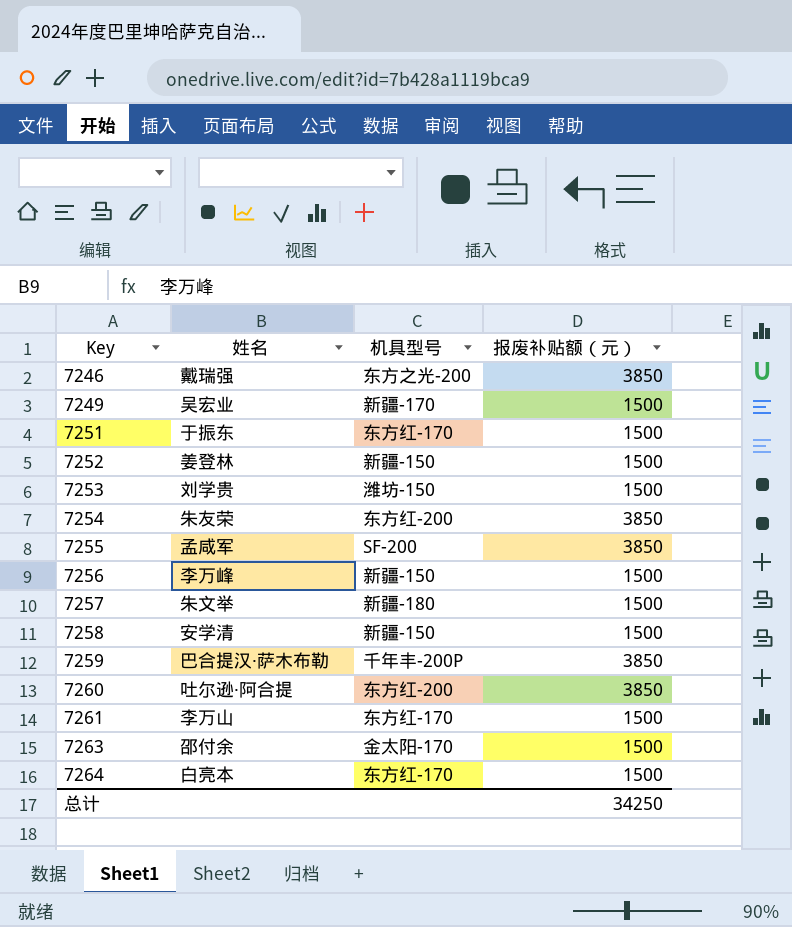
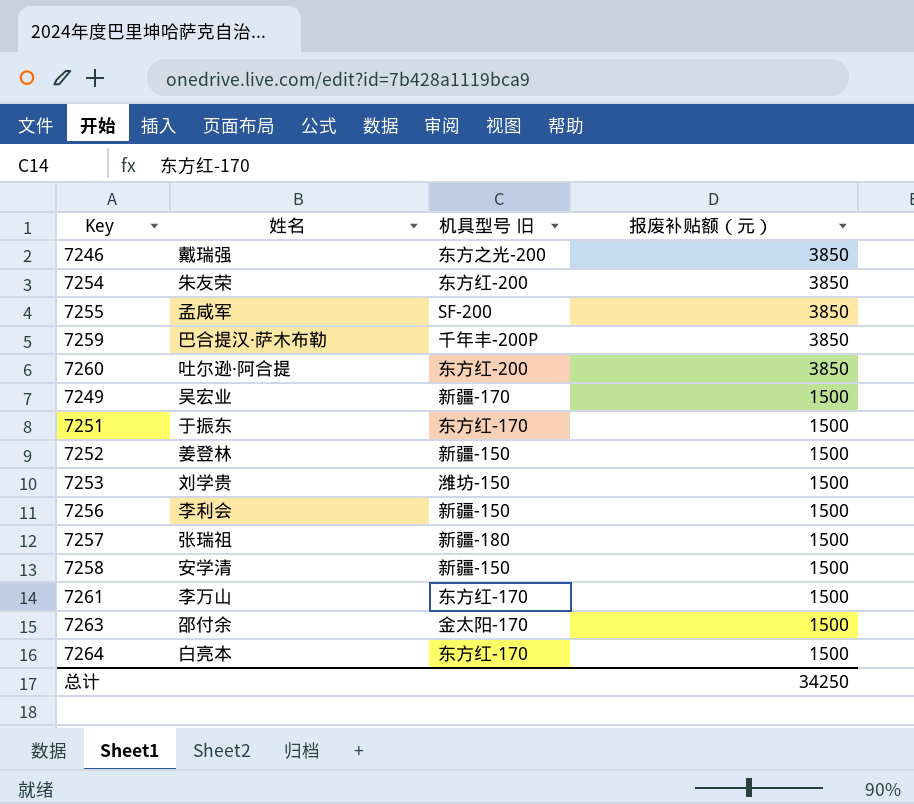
row order: Key ascending -> 报废补贴额（元） descending
column name: 机具型号 -> 机具型号 旧
7256 | 姓名: 李万峰 -> 李利会
7257 | 姓名: 朱文举 -> 张瑞祖

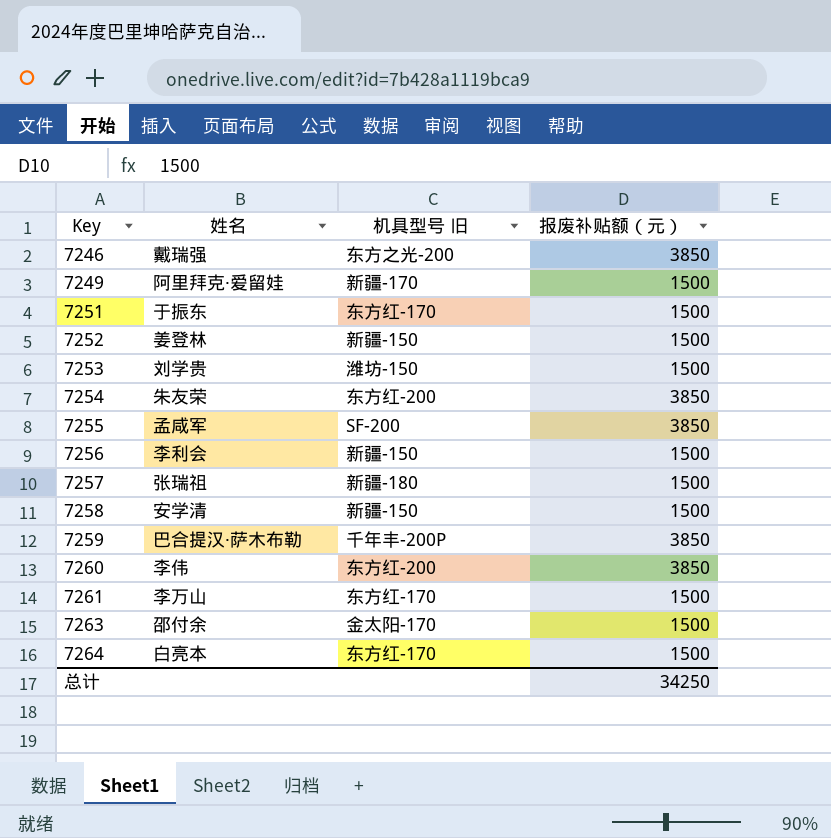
row order: 报废补贴额（元） descending -> Key ascending
7249 | 姓名: 吴宏业 -> 阿里拜克·爱留娃
7260 | 姓名: 吐尔逊·阿合提 -> 李伟

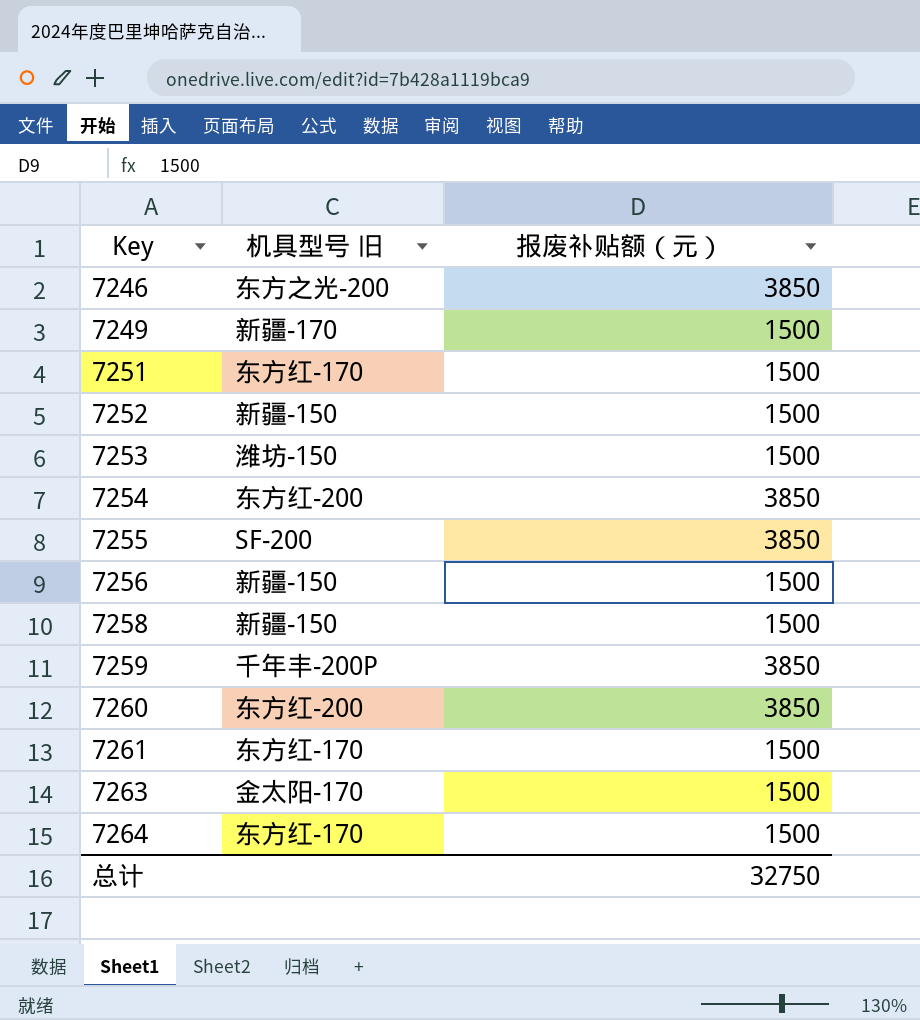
column 姓名 | position: 2 -> none
row 7257: 张瑞祖 | 新疆-180 | 1500 -> none
总计 | 报废补贴额（元）: 34250 -> 32750

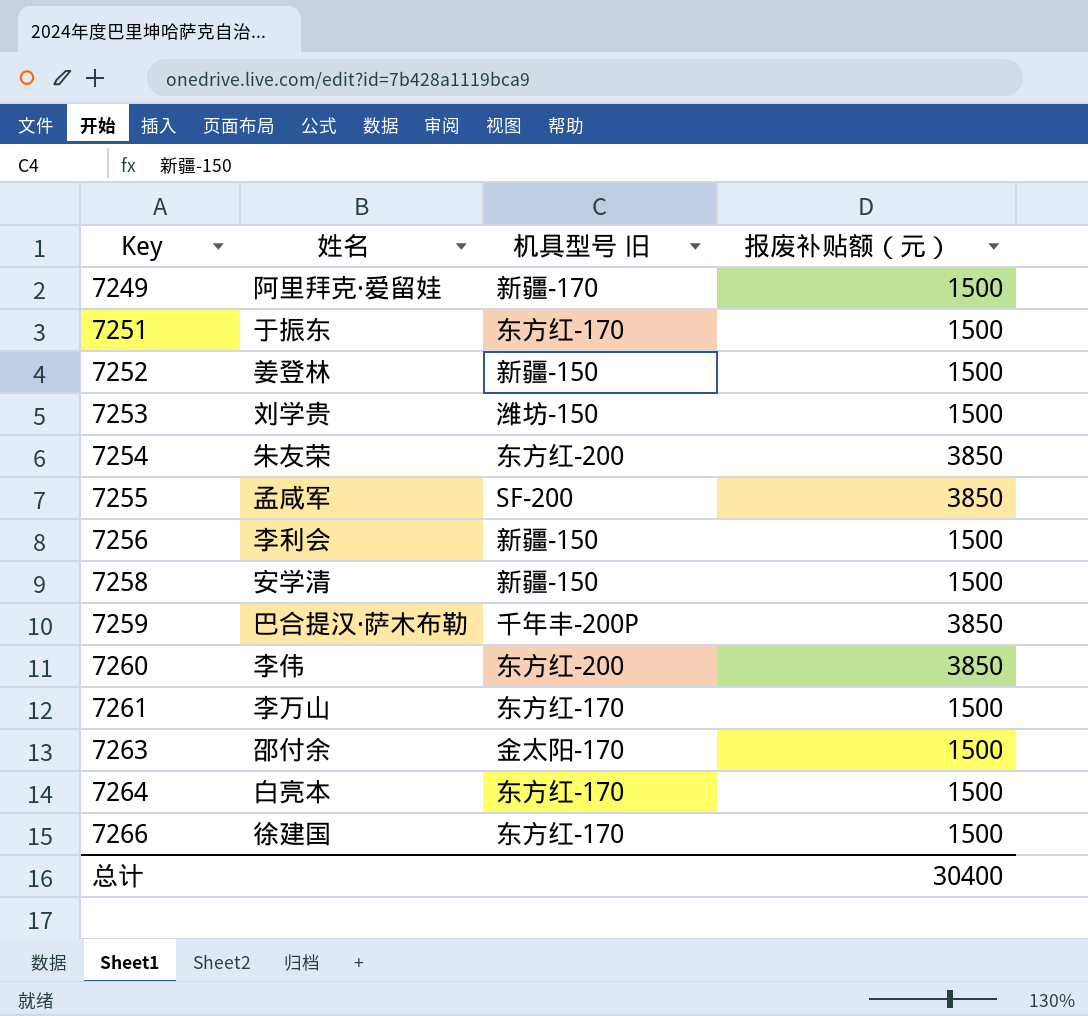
column 姓名 | position: none -> 2
row 7246: 东方之光-200 | 3850 -> none
row 7266: none -> 徐建国 | 东方红-170 | 1500
总计 | 报废补贴额（元）: 32750 -> 30400

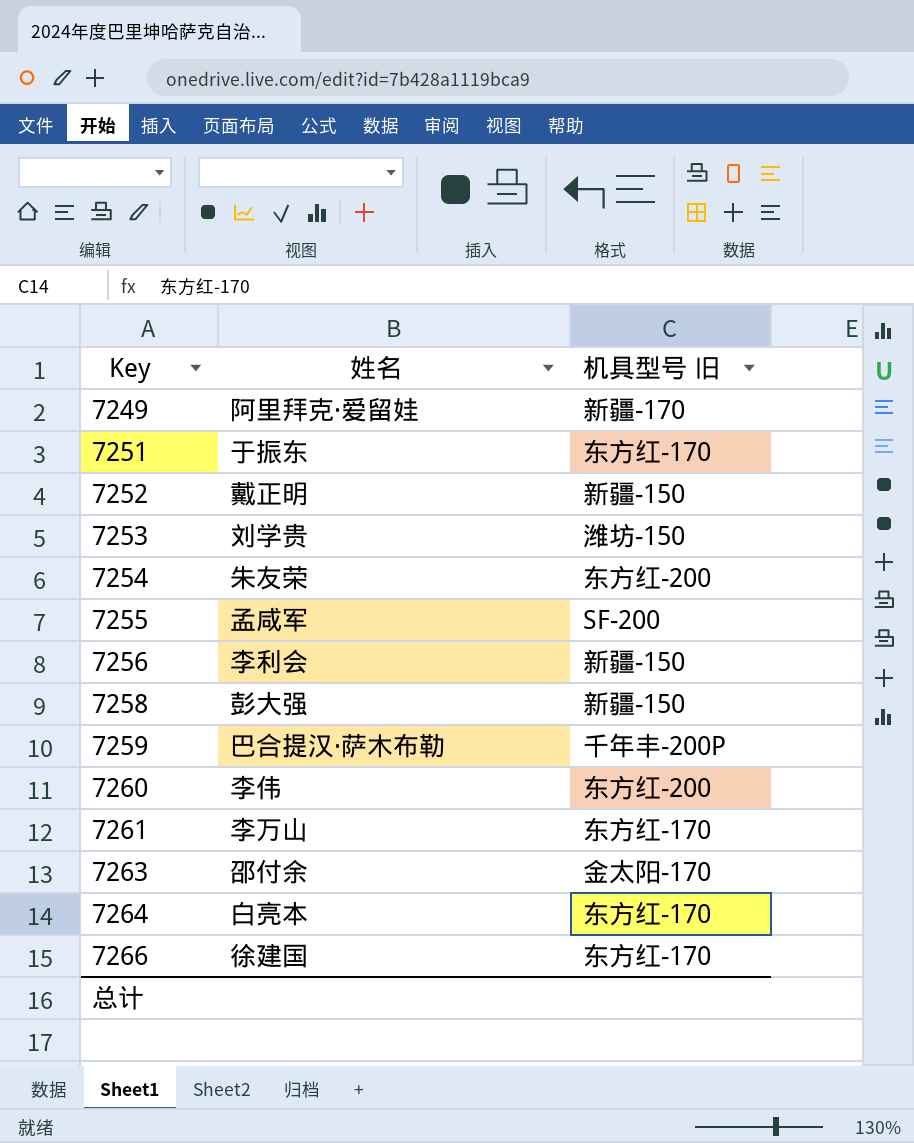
column 报废补贴额（元） | position: 4 -> none
7252 | 姓名: 姜登林 -> 戴正明
7258 | 姓名: 安学清 -> 彭大强

